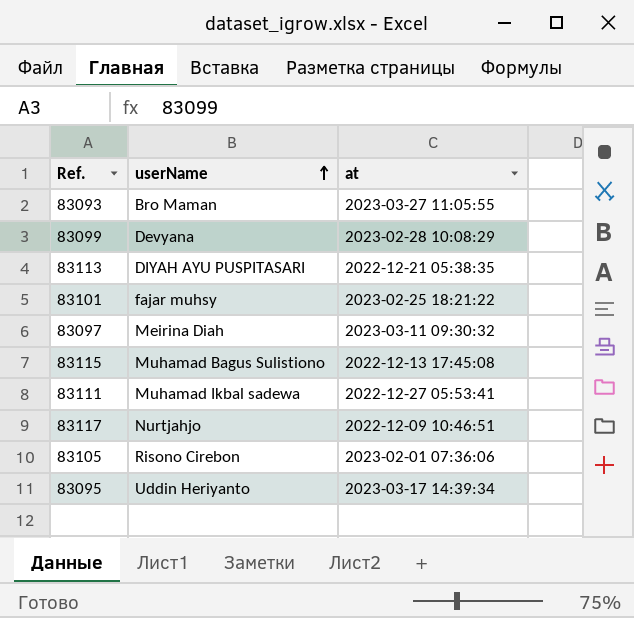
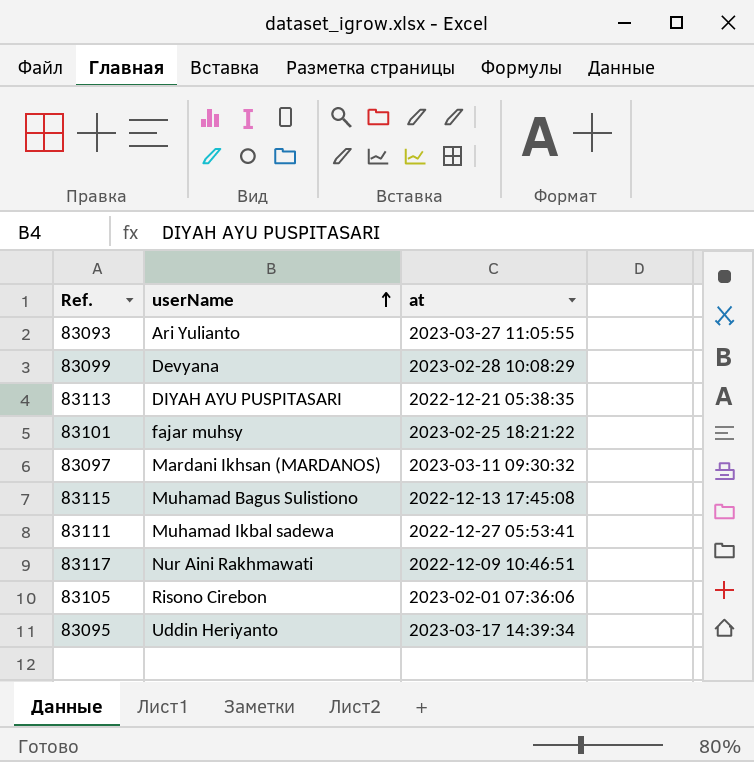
83093 | userName: Bro Maman -> Ari Yulianto
83097 | userName: Meirina Diah -> Mardani Ikhsan (MARDANOS)
83117 | userName: Nurtjahjo -> Nur Aini Rakhmawati

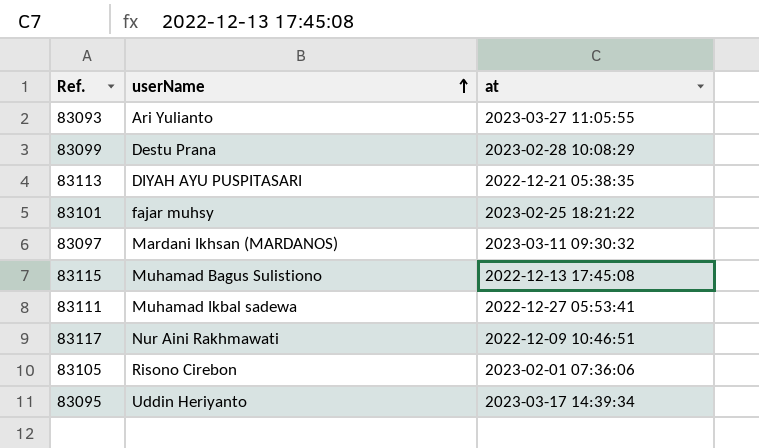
83099 | userName: Devyana -> Destu Prana

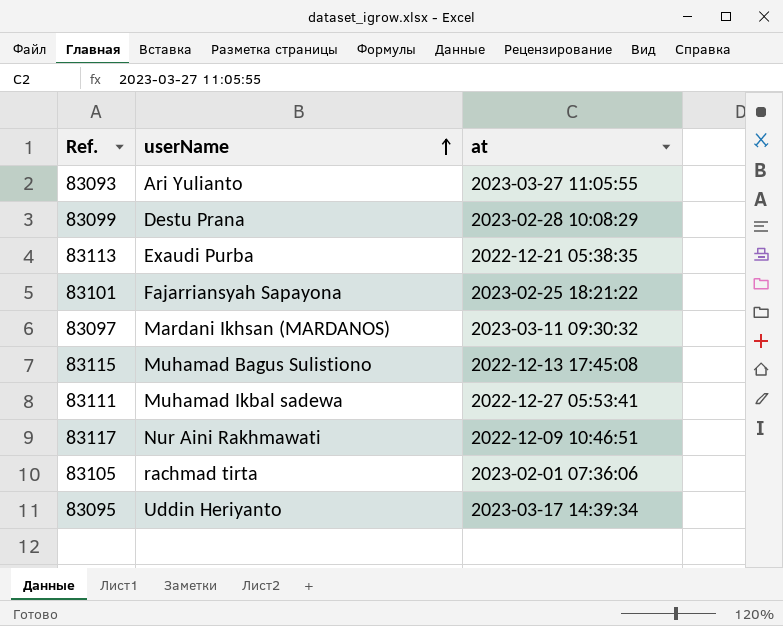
83113 | userName: DIYAH AYU PUSPITASARI -> Exaudi Purba
83101 | userName: fajar muhsy -> Fajarriansyah Sapayona
83105 | userName: Risono Cirebon -> rachmad tirta

